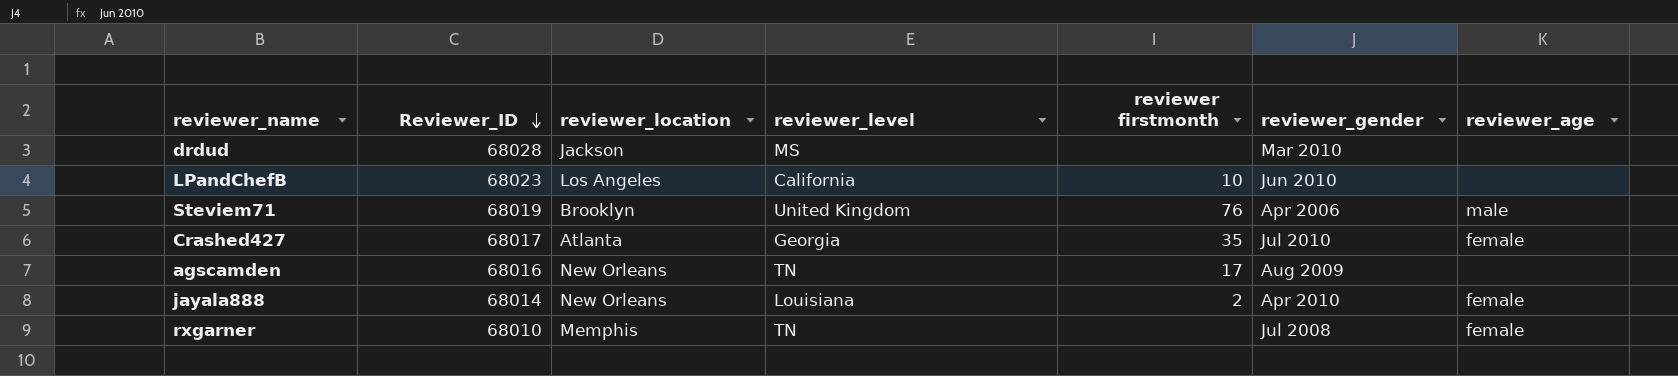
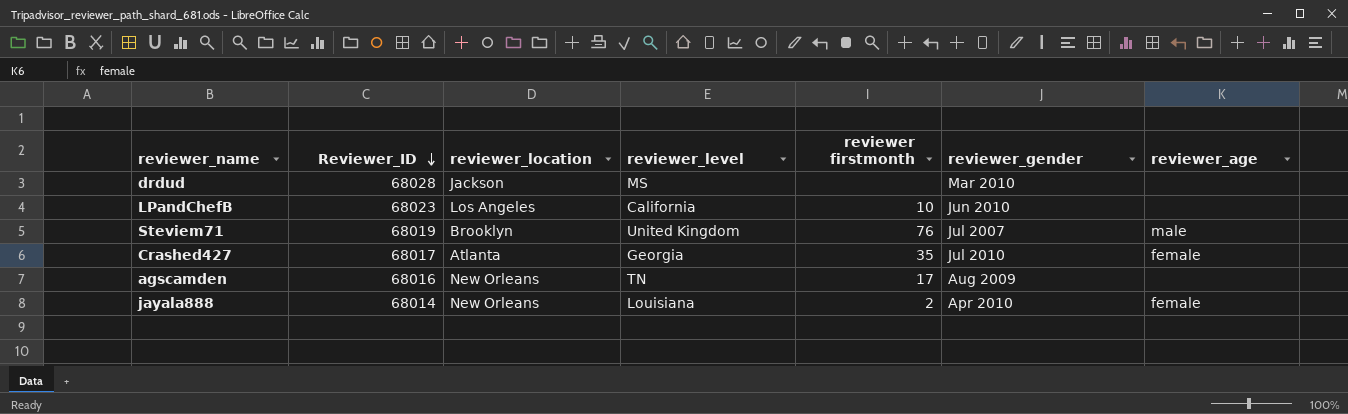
row rxgarner: 68010 | Memphis | TN | none | Jul 2008 | female -> none
Steviem71 | reviewer_gender: Apr 2006 -> Jul 2007

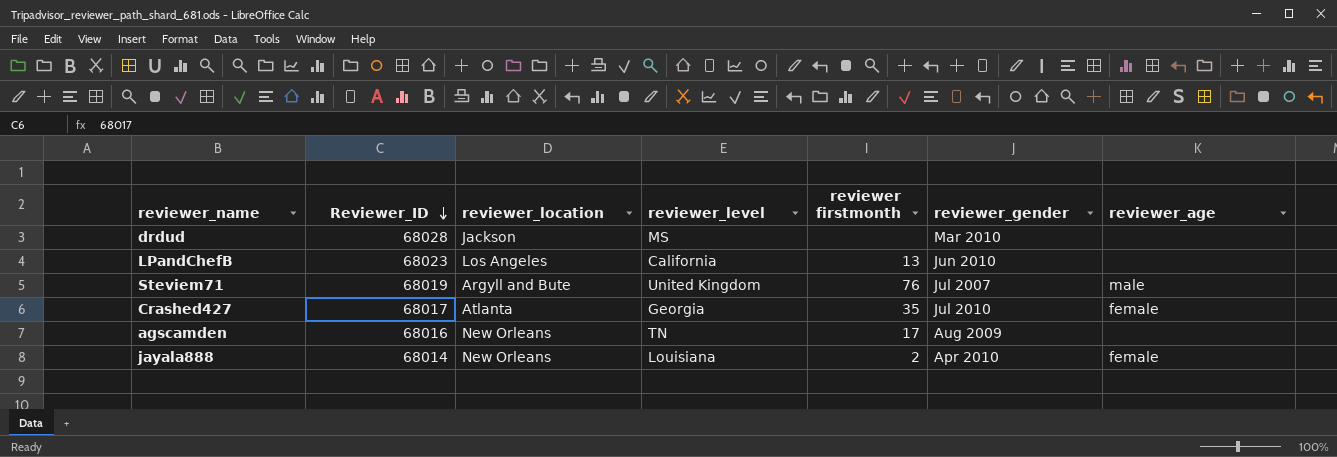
LPandChefB | reviewer firstmonth: 10 -> 13
Steviem71 | reviewer_location: Brooklyn -> Argyll and Bute

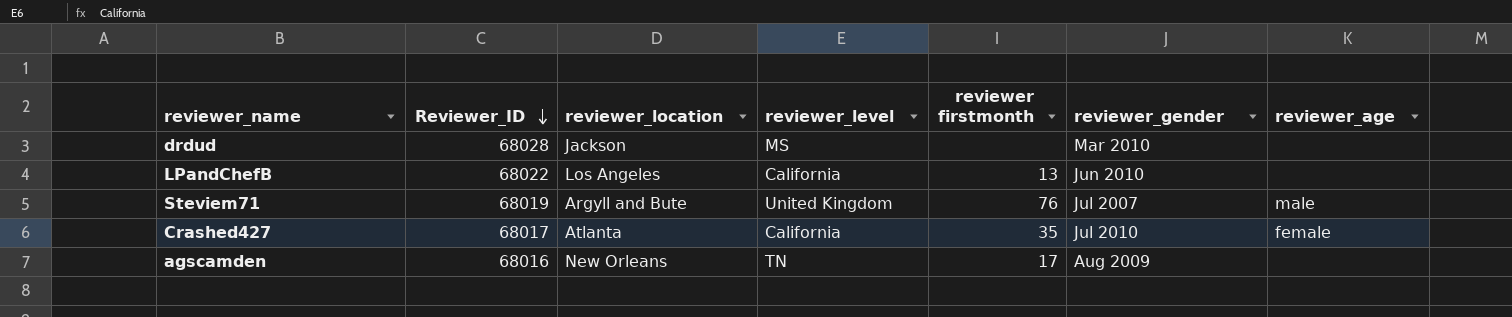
row jayala888: 68014 | New Orleans | Louisiana | 2 | Apr 2010 | female -> none
LPandChefB | Reviewer_ID: 68023 -> 68022
Crashed427 | reviewer_level: Georgia -> California

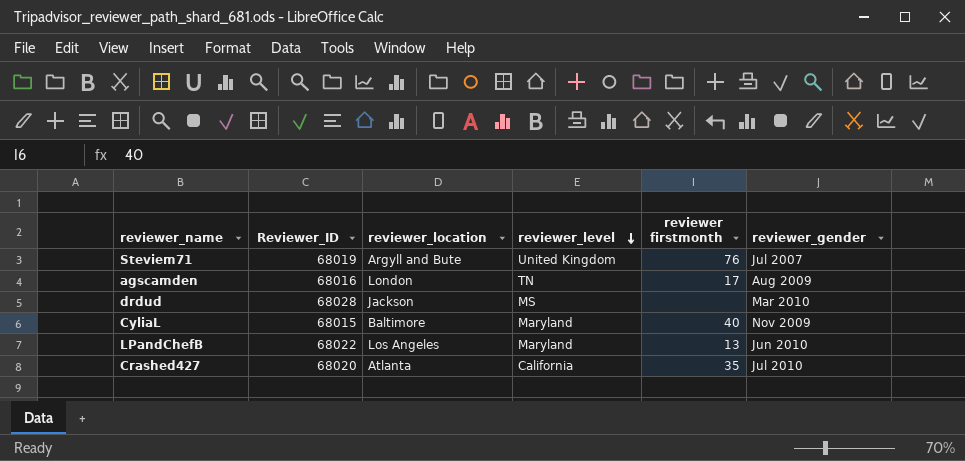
row order: Reviewer_ID descending -> reviewer_level descending
column reviewer_age | position: 7 -> none
agscamden | reviewer_location: New Orleans -> London
row CyliaL: none -> 68015 | Baltimore | Maryland | 40 | Nov 2009
LPandChefB | reviewer_level: California -> Maryland
Crashed427 | Reviewer_ID: 68017 -> 68020

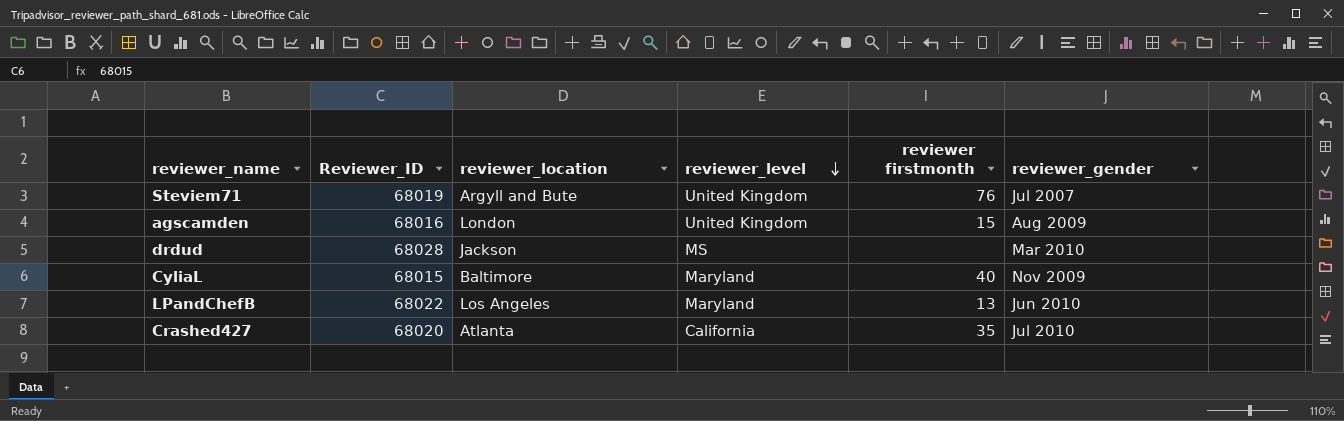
agscamden | reviewer_level: TN -> United Kingdom
agscamden | reviewer firstmonth: 17 -> 15

